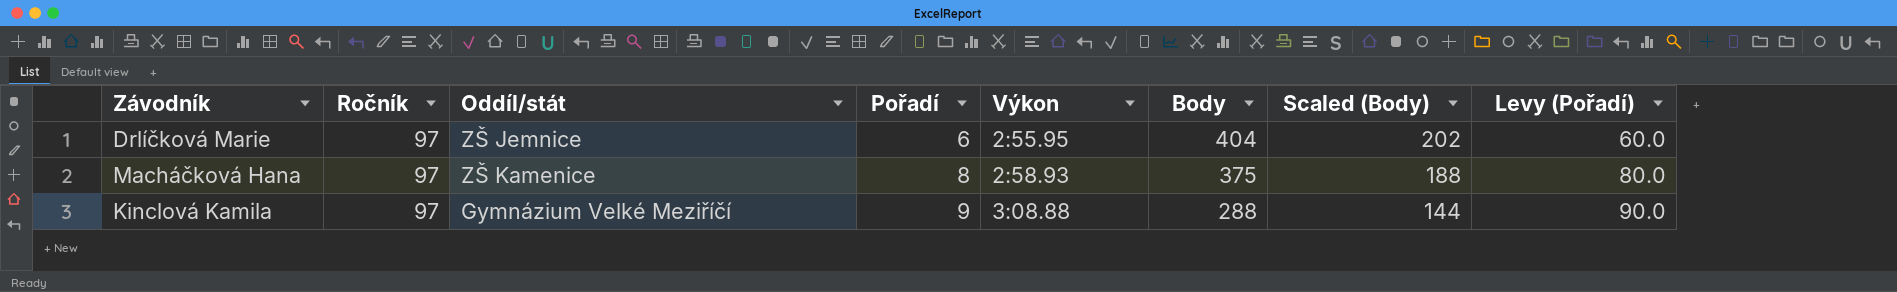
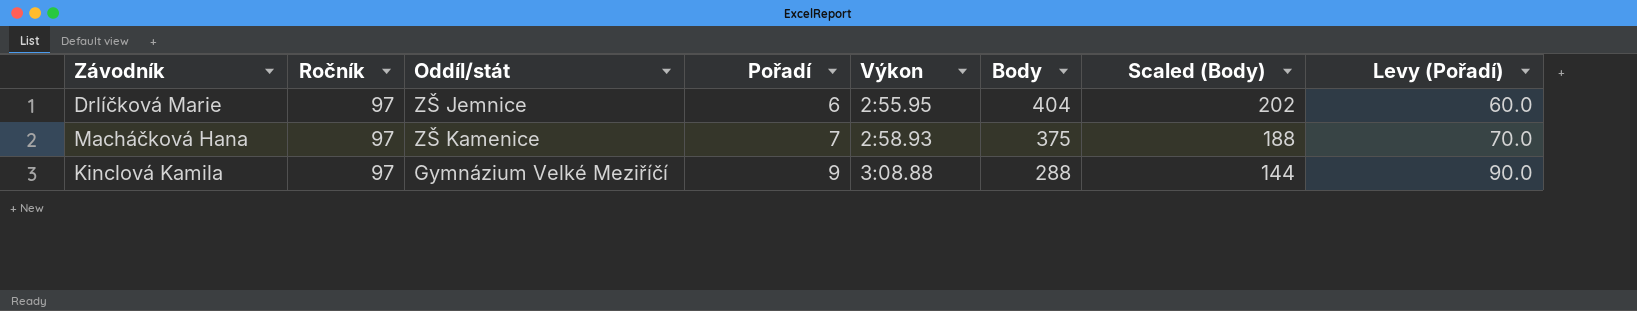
Macháčková Hana | Pořadí: 8 -> 7
Macháčková Hana | Levy (Pořadí): 80.0 -> 70.0

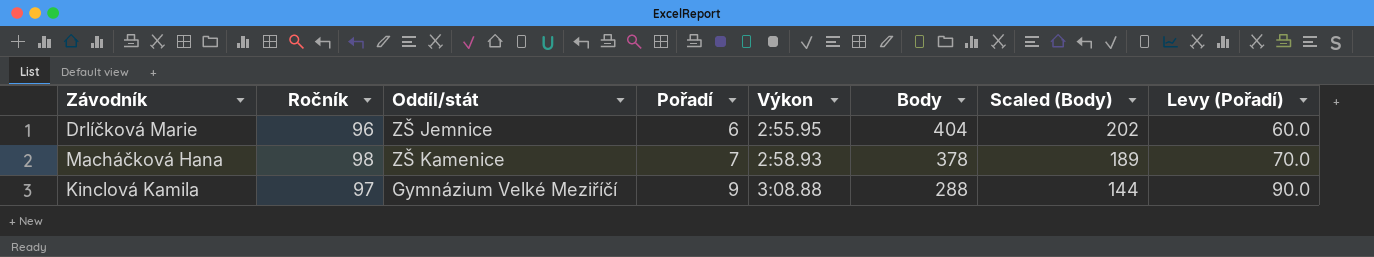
Drlíčková Marie | Ročník: 97 -> 96
Macháčková Hana | Ročník: 97 -> 98
Macháčková Hana | Body: 375 -> 378
Macháčková Hana | Scaled (Body): 188 -> 189

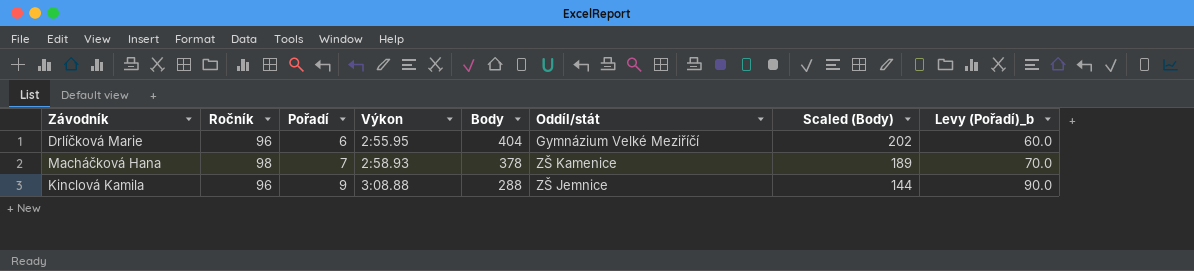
column Oddíl/stát | position: 3 -> 6
column name: Levy (Pořadí) -> Levy (Pořadí)_b
Drlíčková Marie | Oddíl/stát: ZŠ Jemnice -> Gymnázium Velké Meziříčí
Kinclová Kamila | Ročník: 97 -> 96
Kinclová Kamila | Oddíl/stát: Gymnázium Velké Meziříčí -> ZŠ Jemnice

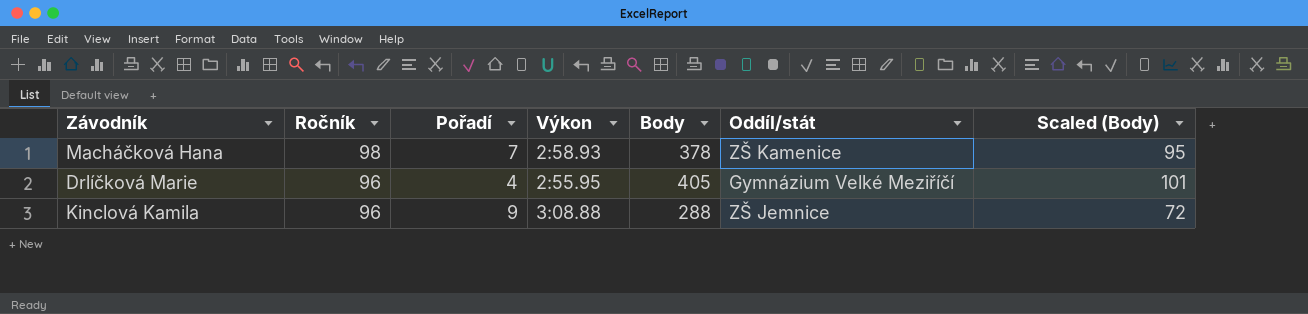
row order: Pořadí ascending -> Ročník descending
column Levy (Pořadí)_b | formula: [Pořadí] * 10 -> none
column Scaled (Body) | formula: [Body] * 0.5 -> [Body] * 0.25
Drlíčková Marie | Pořadí: 6 -> 4
Drlíčková Marie | Body: 404 -> 405

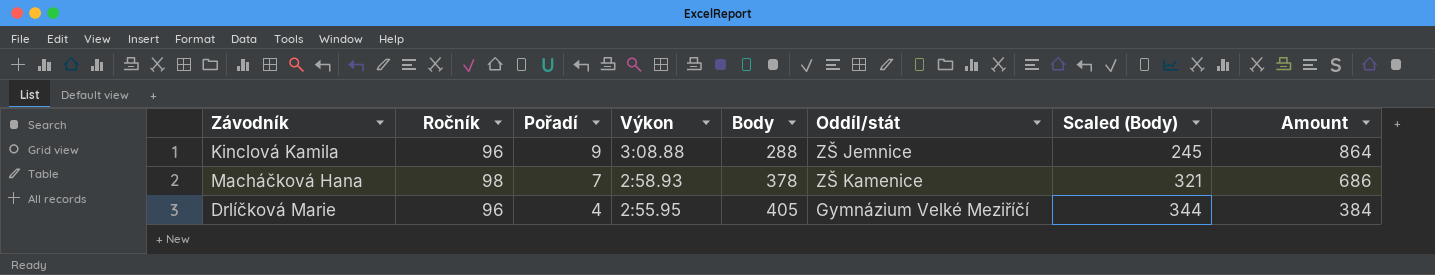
row order: Ročník descending -> Pořadí descending
column Scaled (Body) | formula: [Body] * 0.25 -> [Body] * 0.85
column Amount | formula: none -> [Ročník] * [Pořadí]

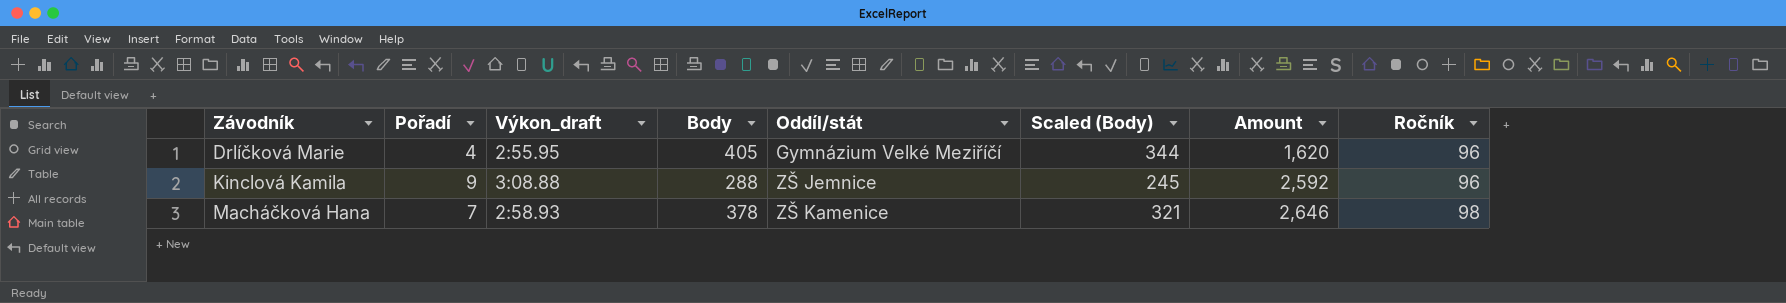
row order: Pořadí descending -> Závodník ascending
column name: Výkon -> Výkon_draft
column Amount | formula: [Ročník] * [Pořadí] -> [Pořadí] * [Body]
column Ročník | position: 2 -> 8

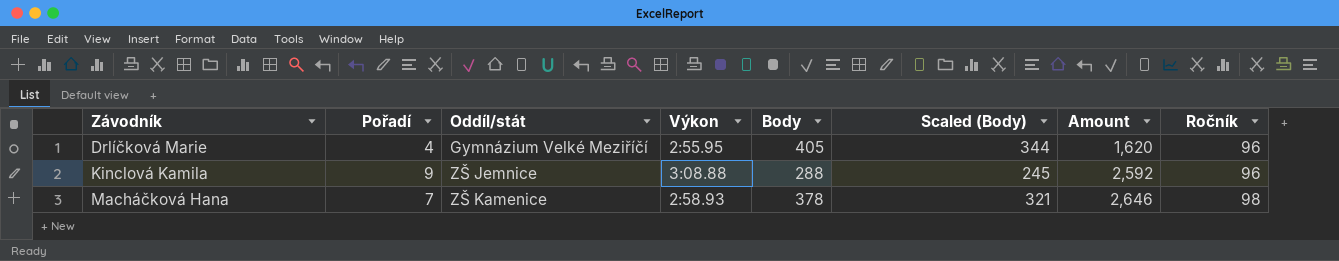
column Oddíl/stát | position: 5 -> 3
column name: Výkon_draft -> Výkon

